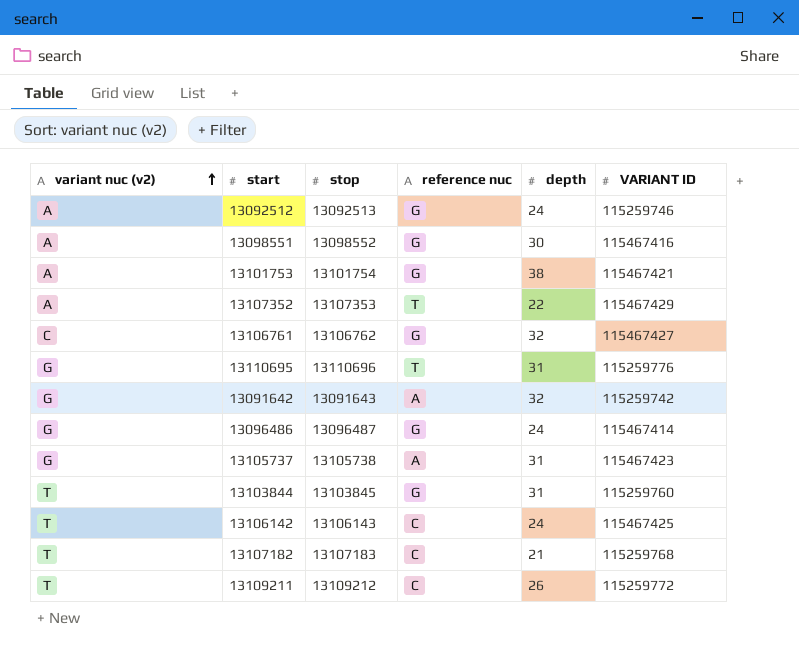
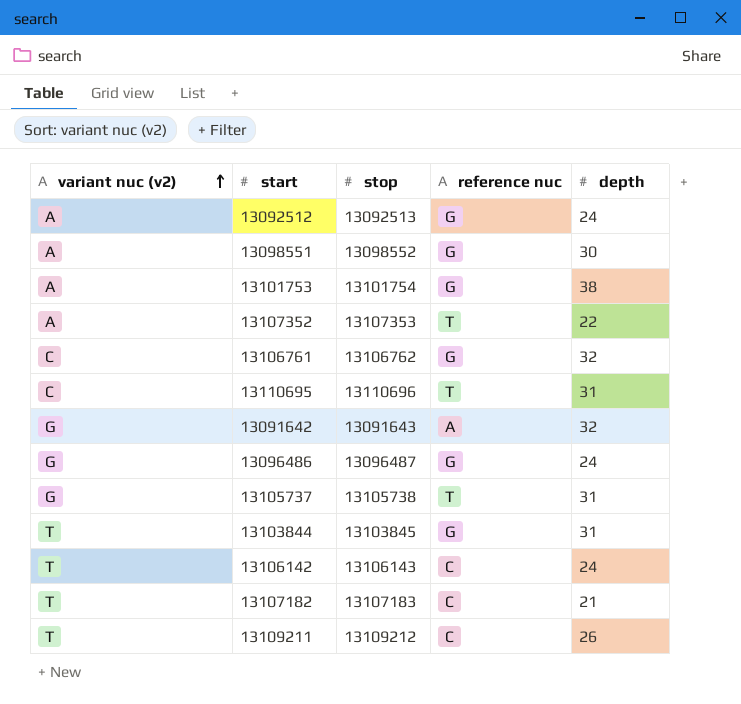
column VARIANT ID | position: 6 -> none
13110695 | variant nuc (v2): G -> C
13105737 | reference nuc: A -> T

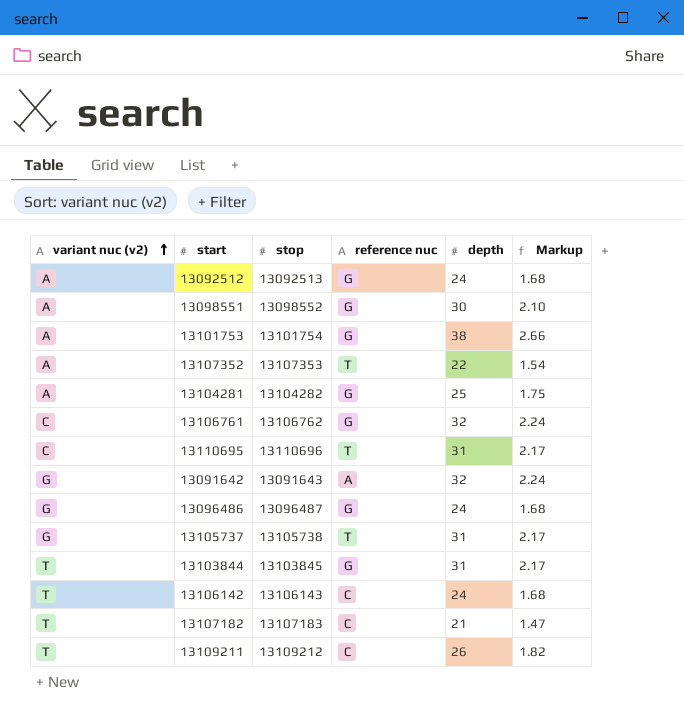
column Markup | formula: none -> [depth] * 0.07
row 13104281: none -> A | 13104282 | G | 25 | 1.75

